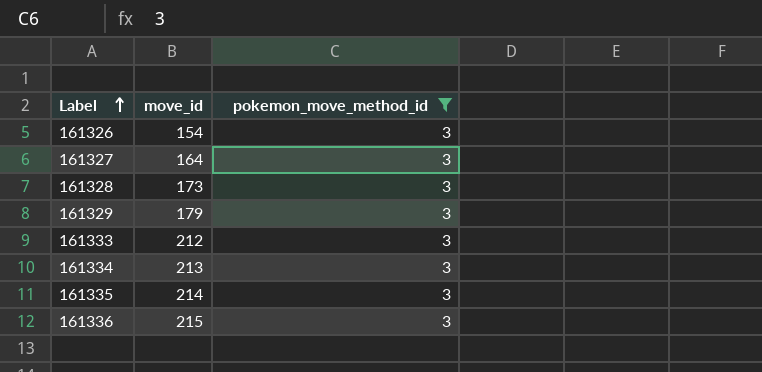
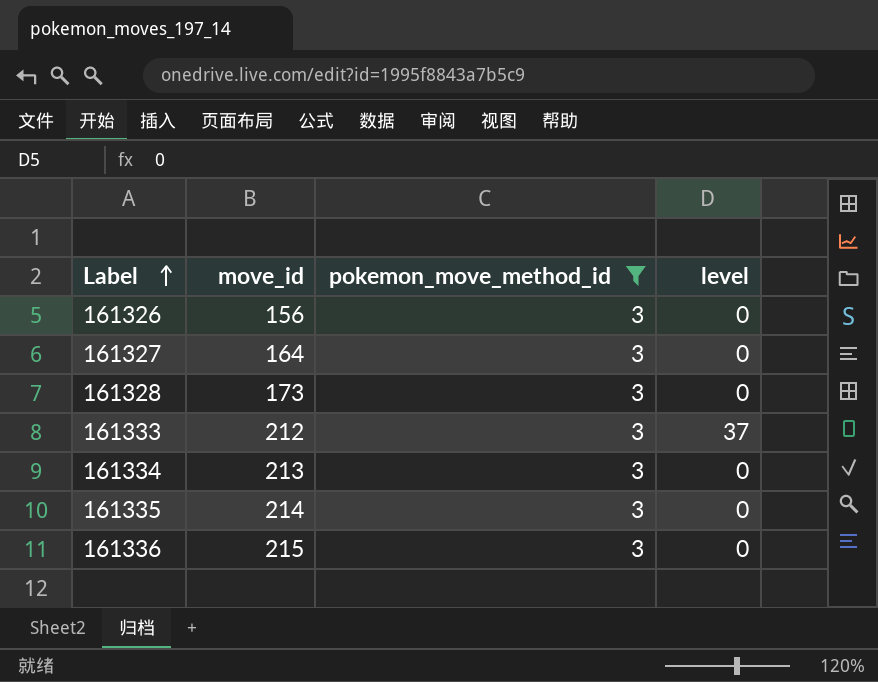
column level | position: none -> 4
row 161329: 179 | 3 -> none
161326 | move_id: 154 -> 156

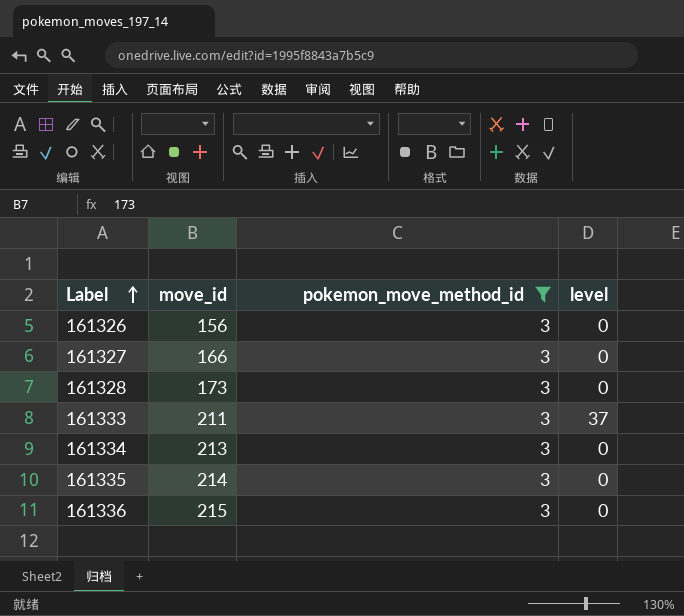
161327 | move_id: 164 -> 166
161333 | move_id: 212 -> 211

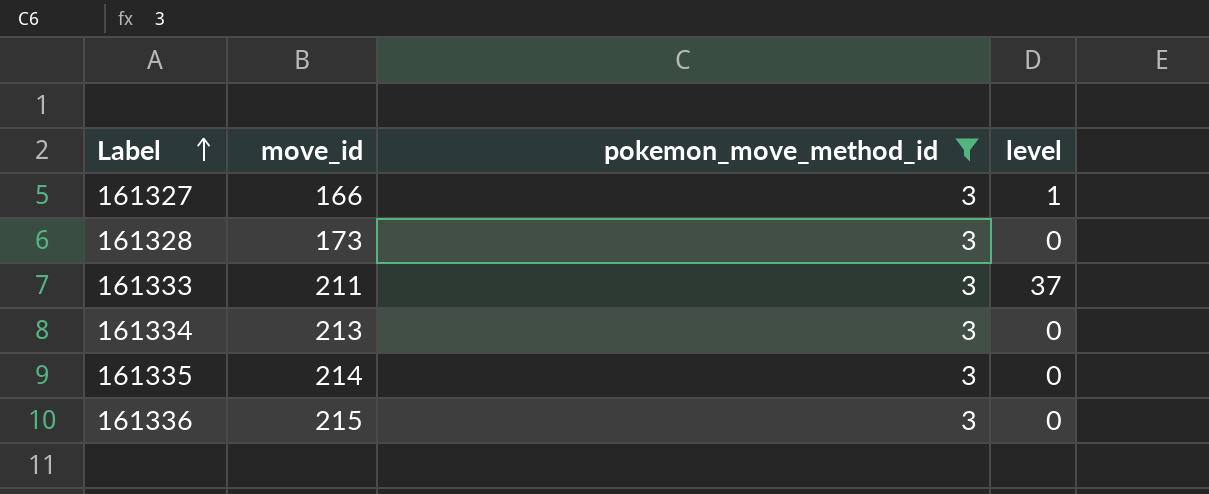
row 161326: 156 | 3 | 0 -> none
161327 | level: 0 -> 1

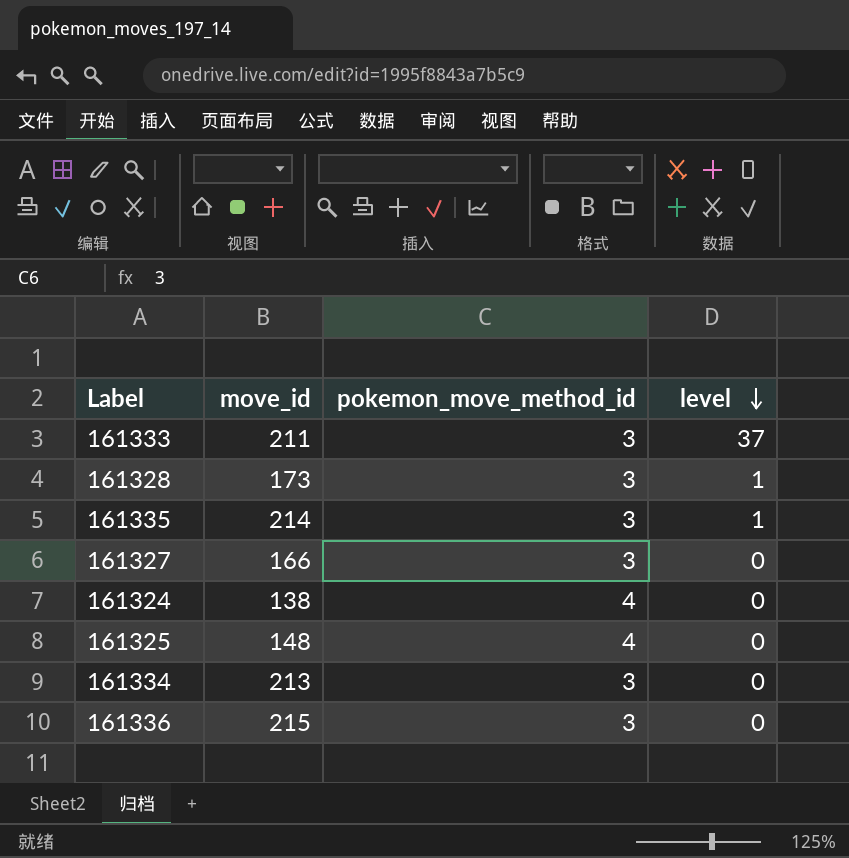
filter: pokemon_move_method_id = 3 -> none
row order: Label ascending -> level descending
161328 | level: 0 -> 1
161335 | level: 0 -> 1
161327 | level: 1 -> 0

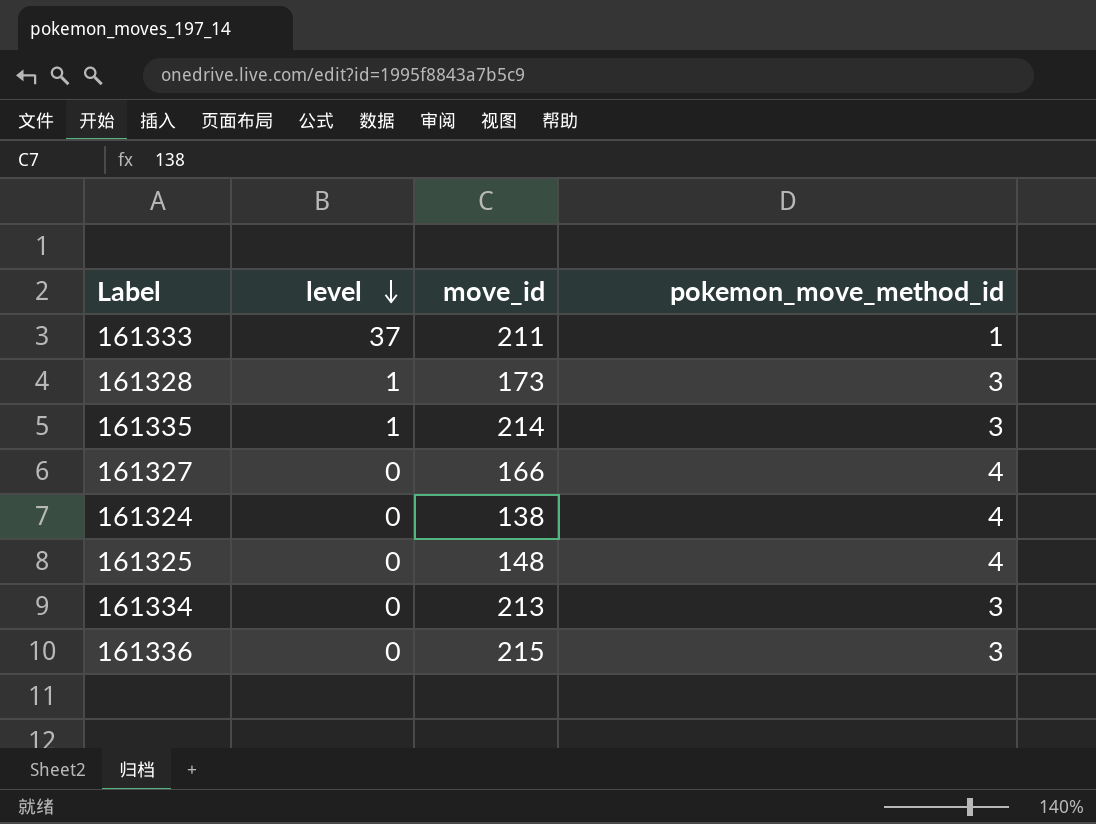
column level | position: 4 -> 2
161333 | pokemon_move_method_id: 3 -> 1
161327 | pokemon_move_method_id: 3 -> 4

